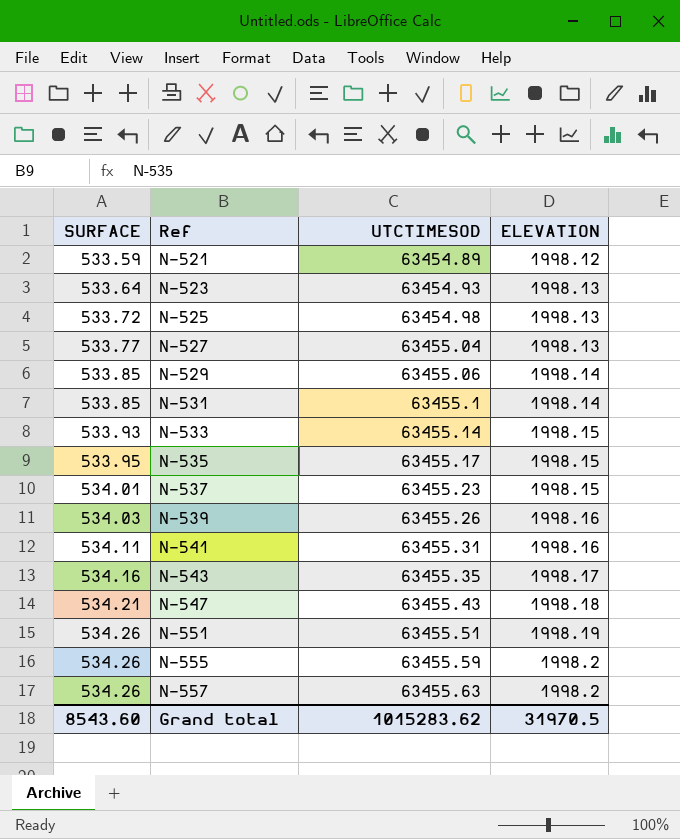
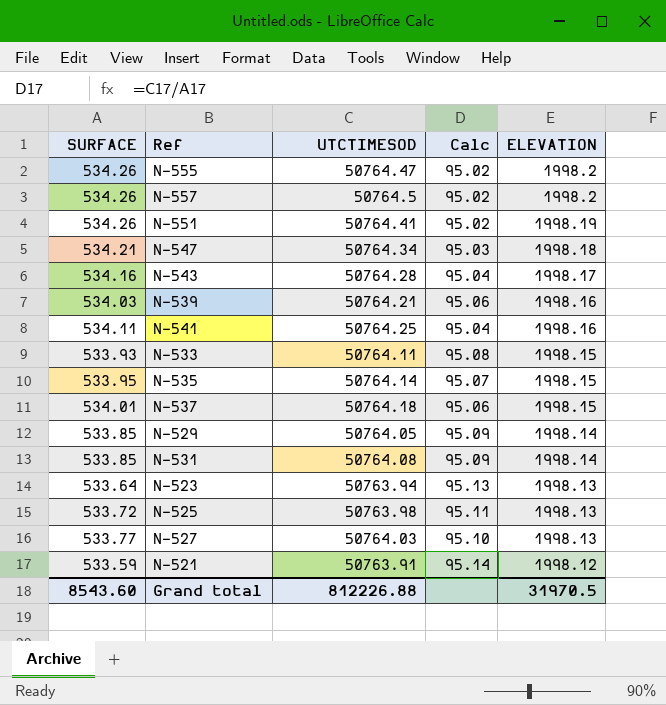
row order: SURFACE ascending -> ELEVATION descending
column Calc | formula: none -> [UTCTIMESOD] / [SURFACE]
N-555 | UTCTIMESOD: 63455.59 -> 50764.47
N-557 | UTCTIMESOD: 63455.63 -> 50764.5
N-551 | UTCTIMESOD: 63455.51 -> 50764.41
N-547 | UTCTIMESOD: 63455.43 -> 50764.34
N-543 | UTCTIMESOD: 63455.35 -> 50764.28
N-539 | UTCTIMESOD: 63455.26 -> 50764.21
N-541 | UTCTIMESOD: 63455.31 -> 50764.25
N-533 | UTCTIMESOD: 63455.14 -> 50764.11
N-535 | UTCTIMESOD: 63455.17 -> 50764.14
N-537 | UTCTIMESOD: 63455.23 -> 50764.18
N-529 | UTCTIMESOD: 63455.06 -> 50764.05
N-531 | UTCTIMESOD: 63455.1 -> 50764.08
N-523 | UTCTIMESOD: 63454.93 -> 50763.94
N-525 | UTCTIMESOD: 63454.98 -> 50763.98
N-527 | UTCTIMESOD: 63455.04 -> 50764.03
N-521 | UTCTIMESOD: 63454.89 -> 50763.91
Grand total | UTCTIMESOD: 1015283.62 -> 812226.88

